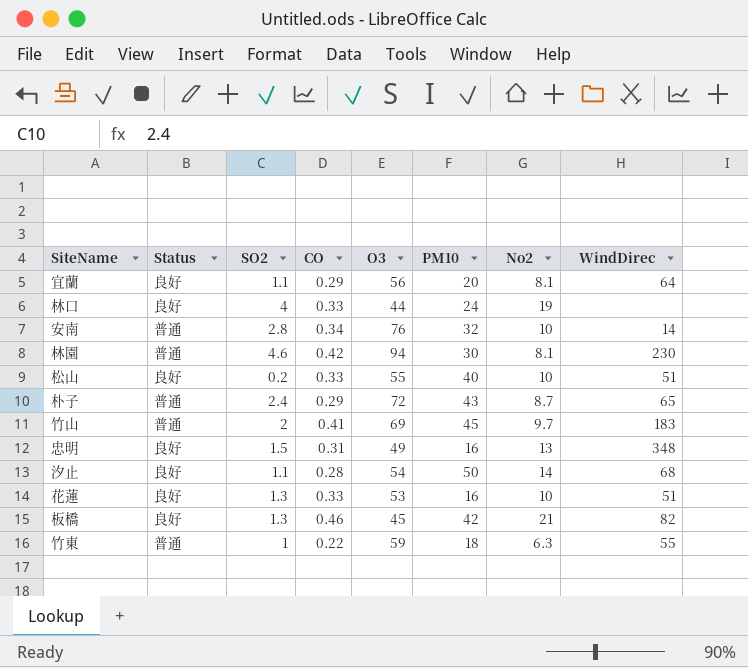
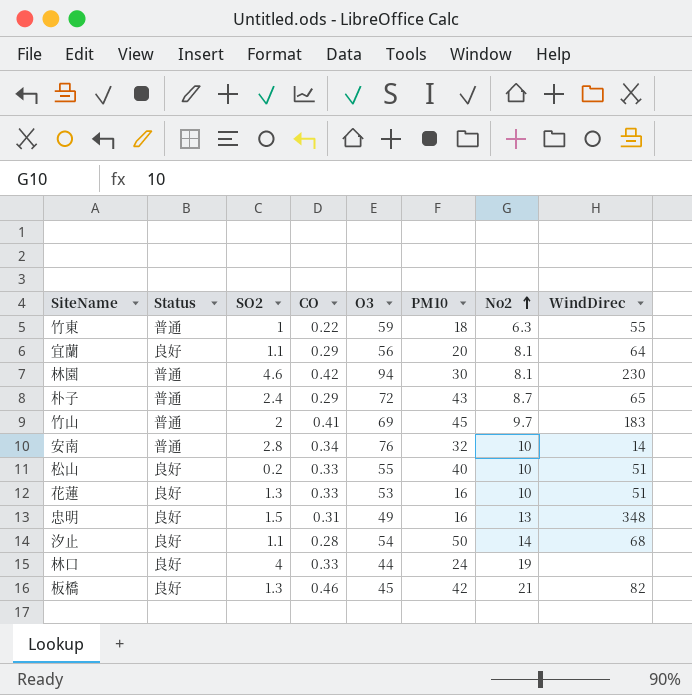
row order: none -> No2 ascending

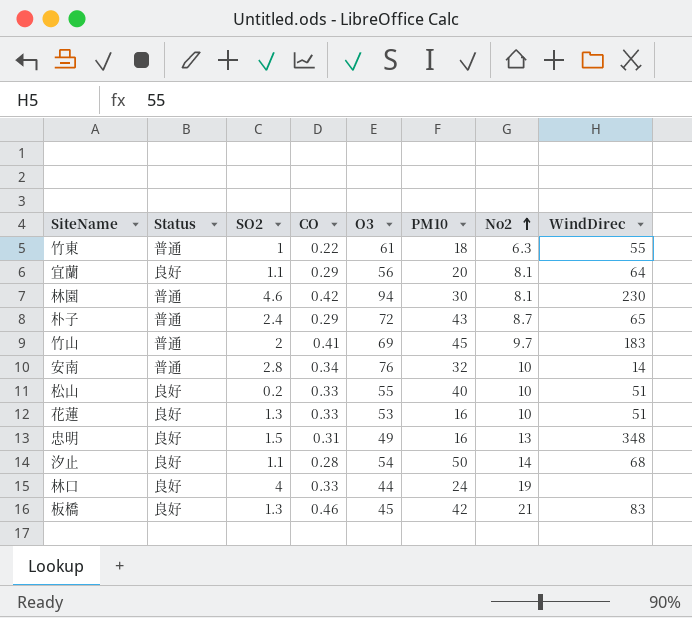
竹東 | O3: 59 -> 61
板橋 | WindDirec: 82 -> 83

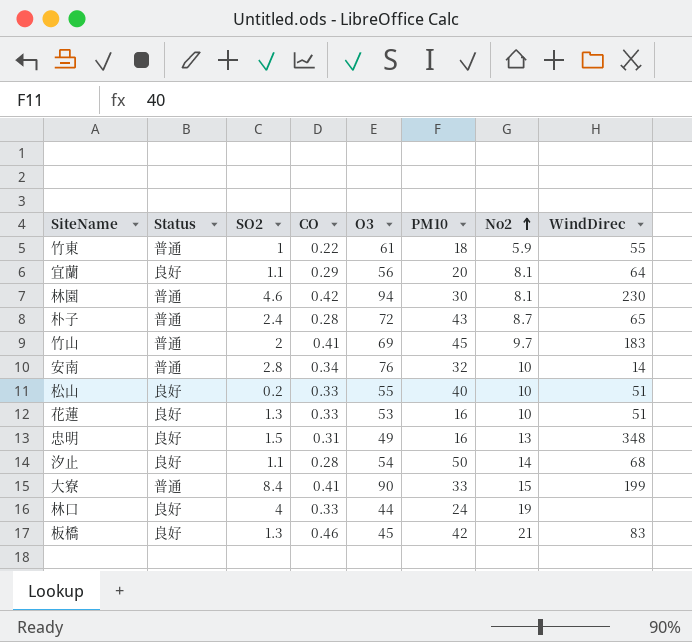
竹東 | No2: 6.3 -> 5.9
朴子 | CO: 0.29 -> 0.28
row 大寮: none -> 普通 | 8.4 | 0.41 | 90 | 33 | 15 | 199

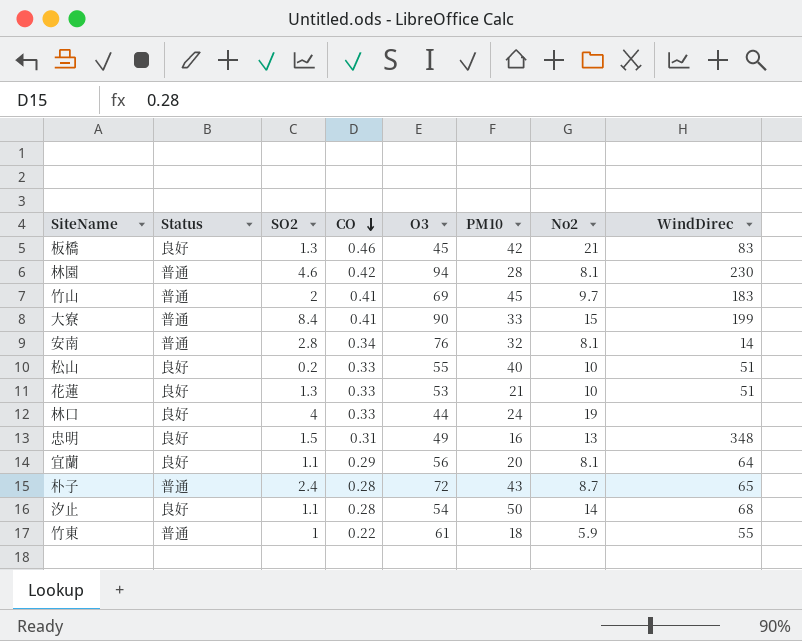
row order: No2 ascending -> CO descending
林園 | PM10: 30 -> 28
安南 | No2: 10 -> 8.1
花蓮 | PM10: 16 -> 21

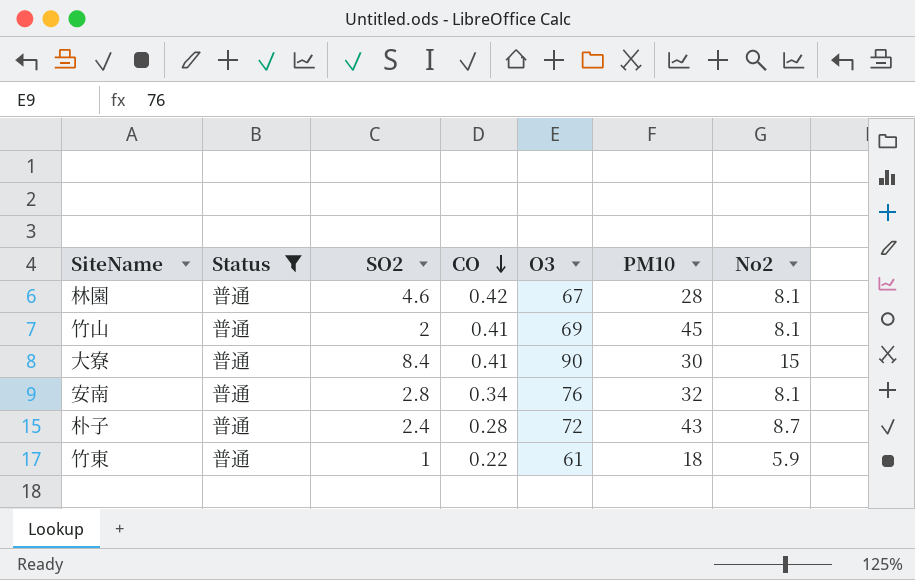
filter: none -> Status = 普通
column WindDirec | position: 8 -> none
林園 | O3: 94 -> 67
竹山 | No2: 9.7 -> 8.1
大寮 | PM10: 33 -> 30

